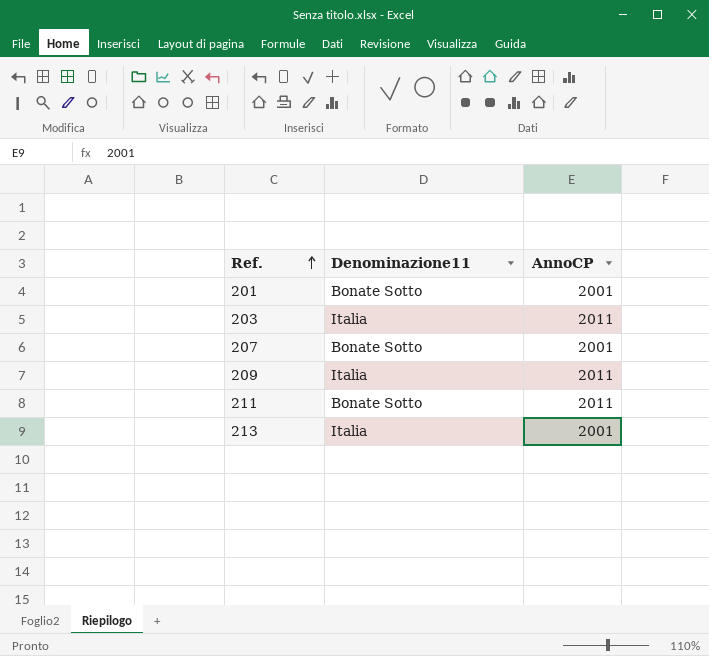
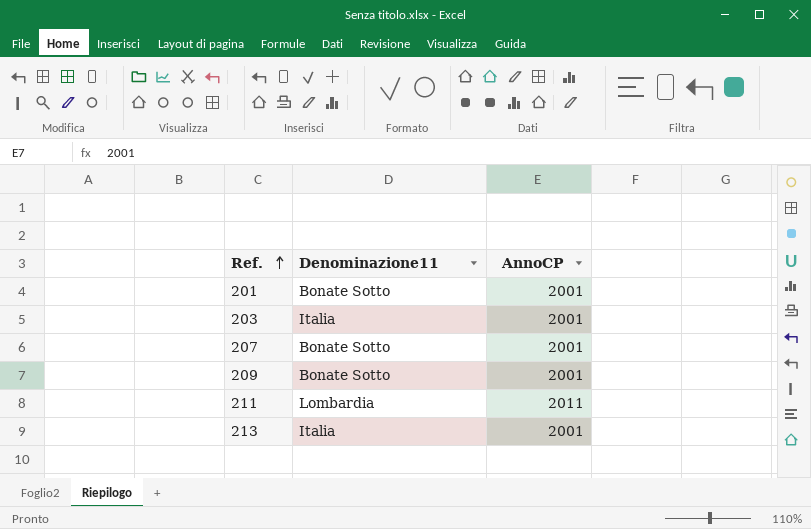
203 | AnnoCP: 2011 -> 2001
209 | Denominazione11: Italia -> Bonate Sotto
209 | AnnoCP: 2011 -> 2001
211 | Denominazione11: Bonate Sotto -> Lombardia

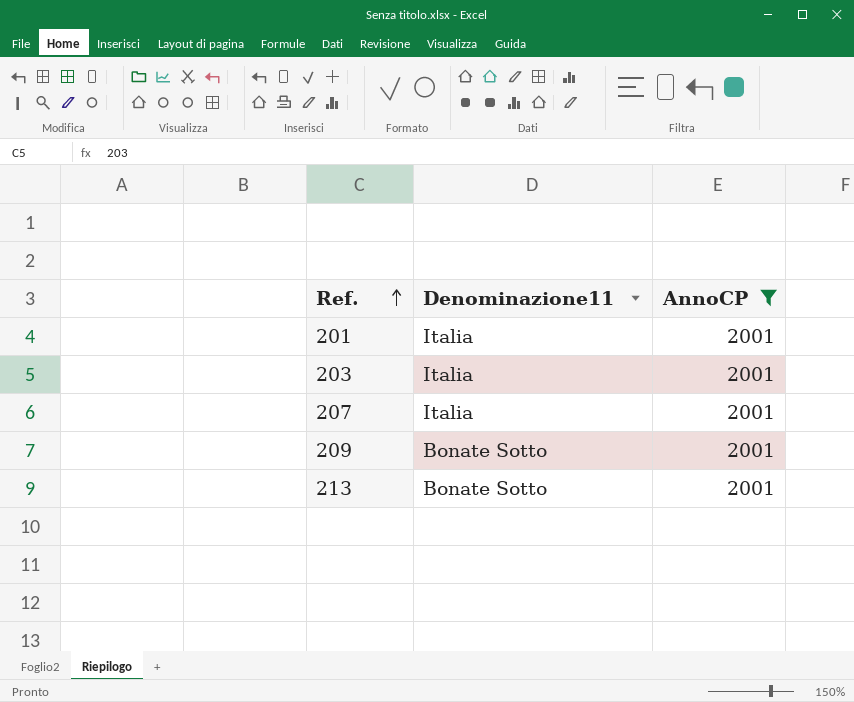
filter: none -> AnnoCP = 2001
201 | Denominazione11: Bonate Sotto -> Italia
207 | Denominazione11: Bonate Sotto -> Italia
213 | Denominazione11: Italia -> Bonate Sotto

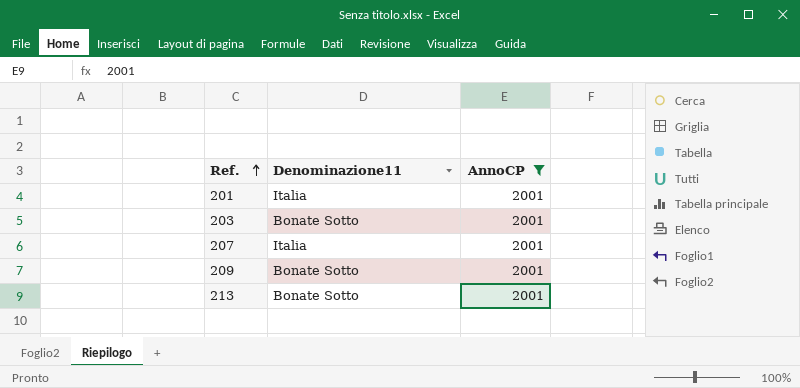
203 | Denominazione11: Italia -> Bonate Sotto

